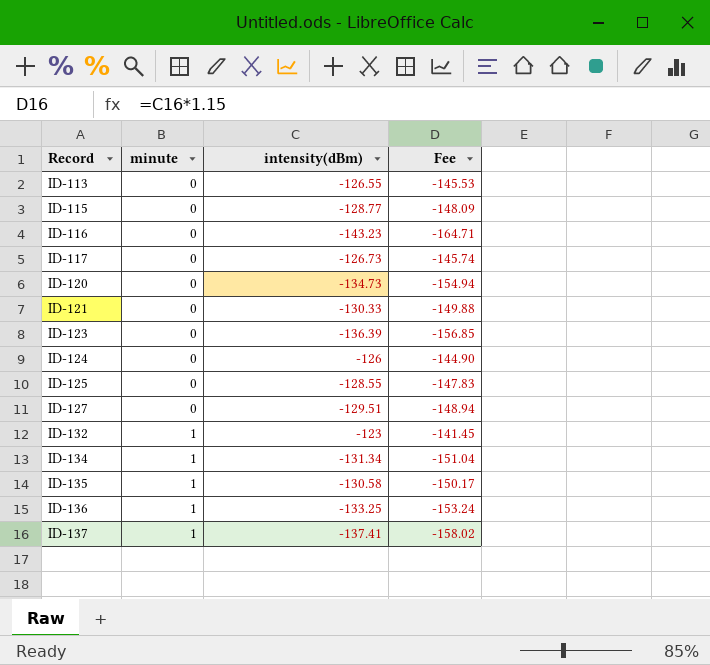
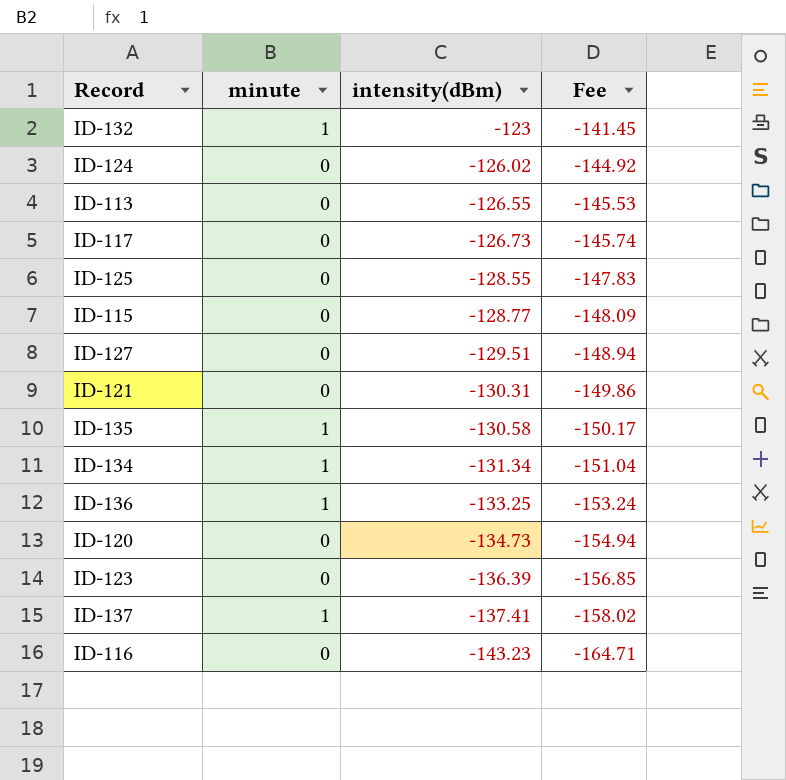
row order: Record ascending -> intensity(dBm) descending
ID-124 | intensity(dBm): -126 -> -126.02
ID-124 | Fee: -144.90 -> -144.92
ID-121 | intensity(dBm): -130.33 -> -130.31
ID-121 | Fee: -149.88 -> -149.86

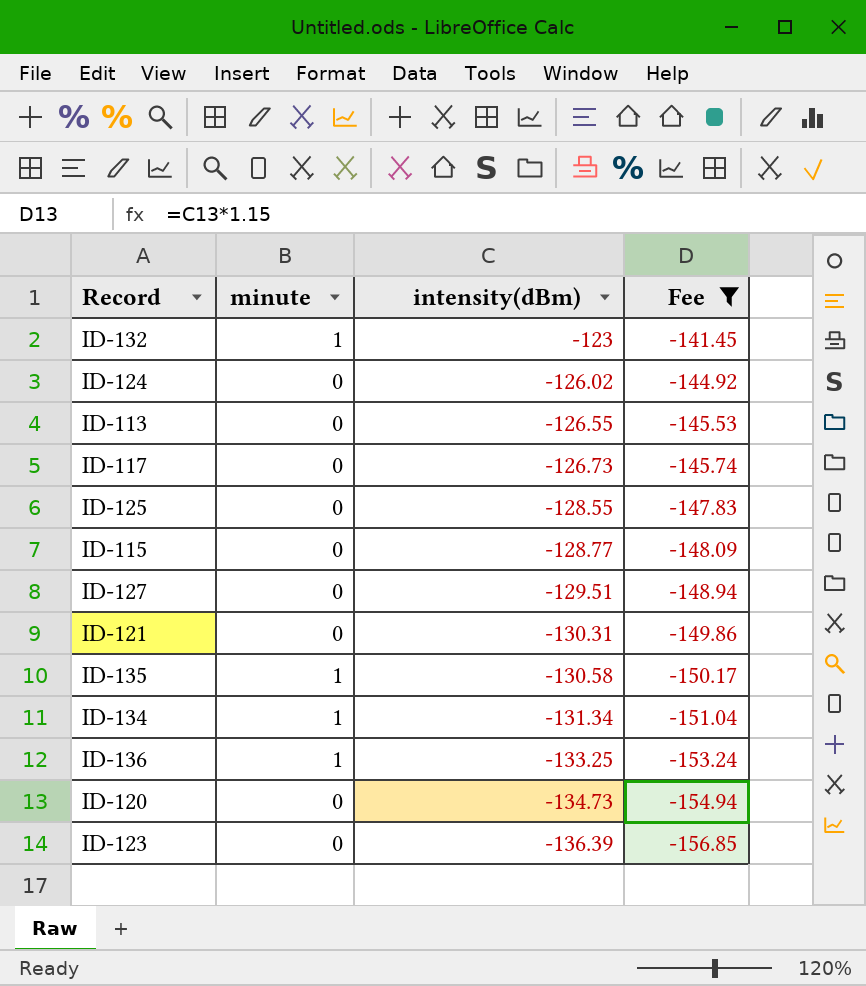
filter: none -> Fee >= -156.85

